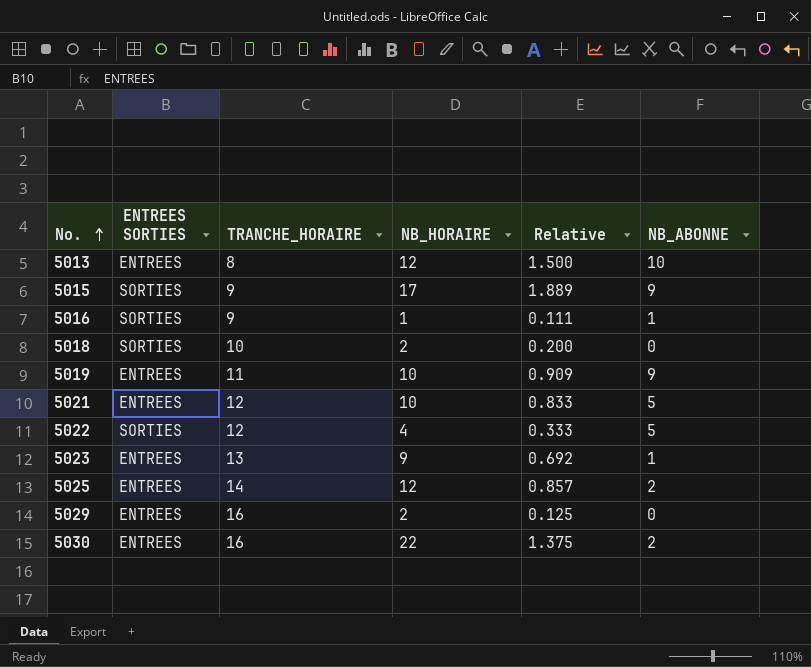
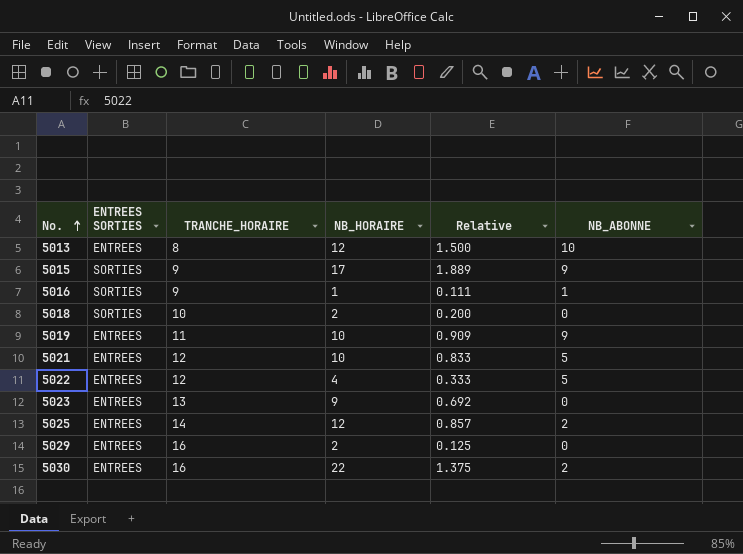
5022 | ENTREES SORTIES: SORTIES -> ENTREES
5023 | NB_ABONNE: 1 -> 0

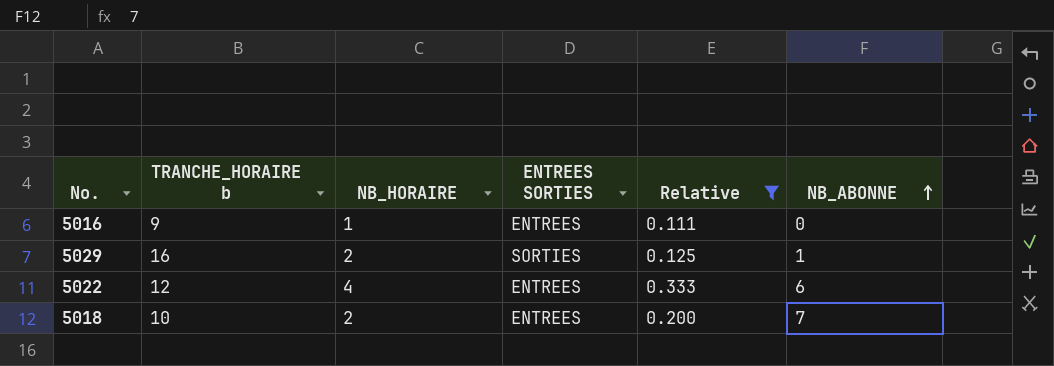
filter: none -> Relative <= 0.333
row order: No. ascending -> NB_ABONNE ascending
column name: TRANCHE_HORAIRE -> TRANCHE_HORAIRE b
column ENTREES SORTIES | position: 2 -> 4
5016 | ENTREES SORTIES: SORTIES -> ENTREES
5016 | NB_ABONNE: 1 -> 0
5029 | ENTREES SORTIES: ENTREES -> SORTIES
5029 | NB_ABONNE: 0 -> 1
5022 | NB_ABONNE: 5 -> 6
5018 | ENTREES SORTIES: SORTIES -> ENTREES
5018 | NB_ABONNE: 0 -> 7

